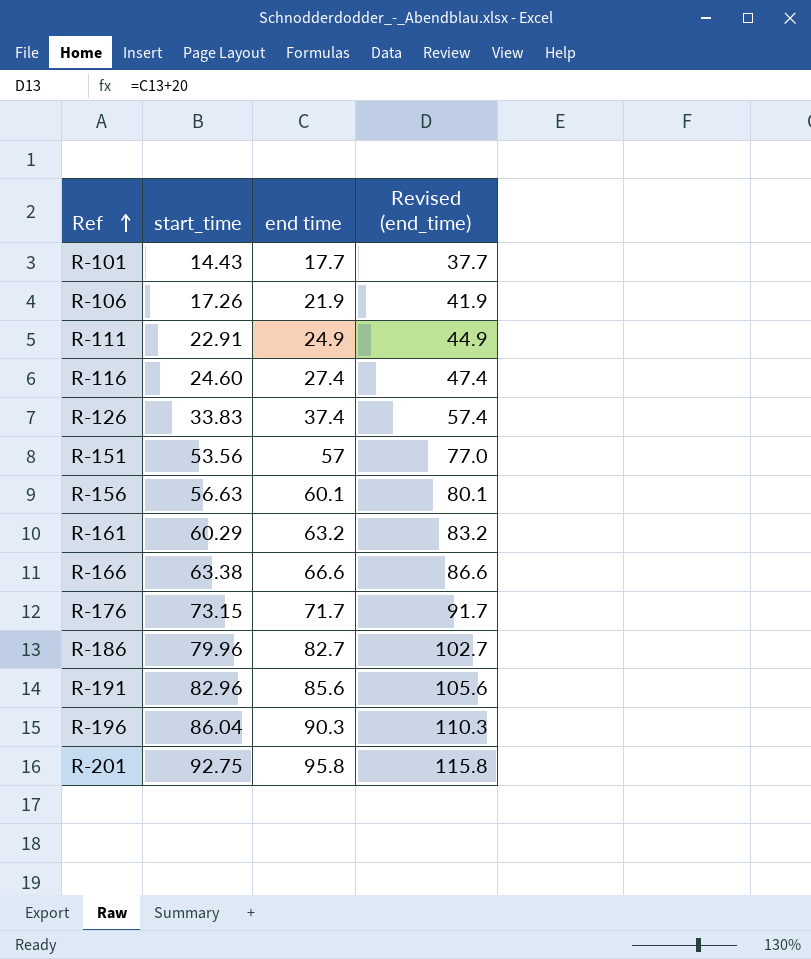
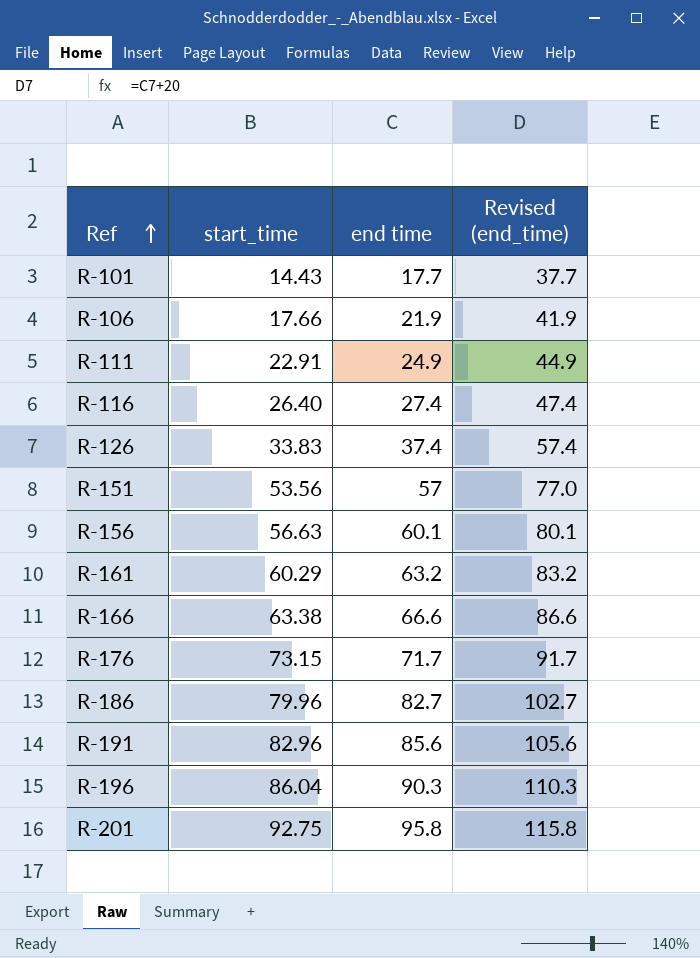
R-106 | start_time: 17.26 -> 17.66
R-116 | start_time: 24.60 -> 26.40

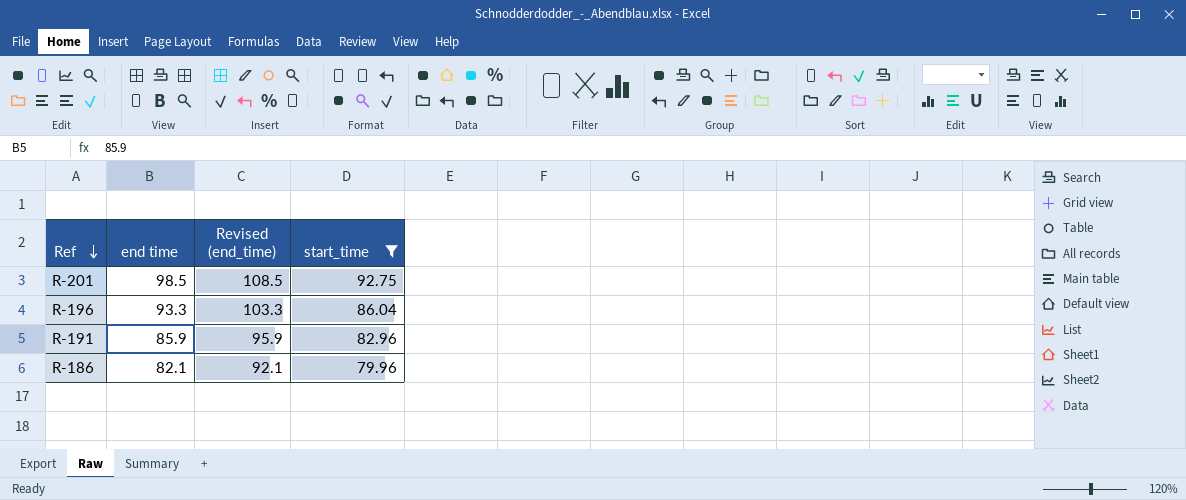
filter: none -> start_time >= 79.96
row order: Ref ascending -> Ref descending
column Revised (end_time) | formula: [end time] + 20 -> [end time] + 10
column start_time | position: 2 -> 4
R-201 | end time: 95.8 -> 98.5
R-196 | end time: 90.3 -> 93.3
R-191 | end time: 85.6 -> 85.9
R-186 | end time: 82.7 -> 82.1

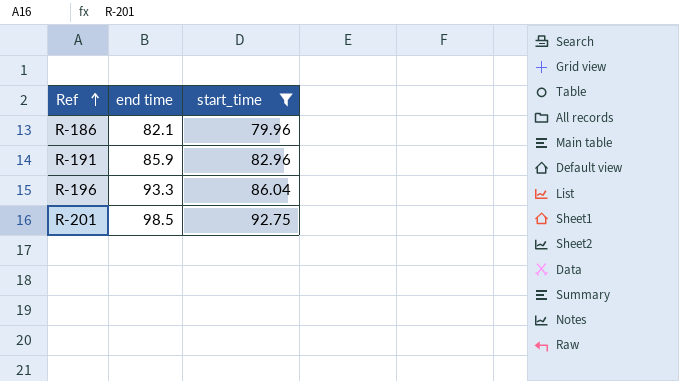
row order: Ref descending -> Ref ascending
column Revised (end_time) | formula: [end time] + 10 -> none

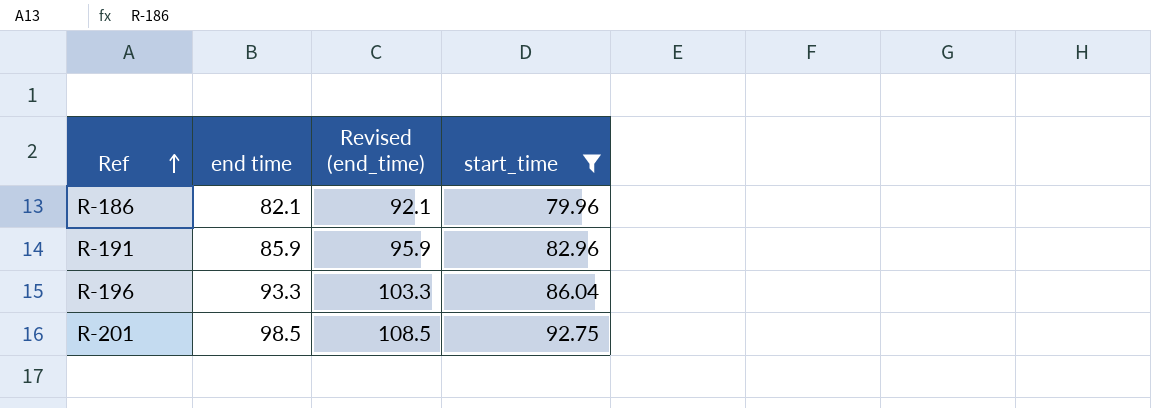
column Revised (end_time) | formula: none -> [end time] + 10

